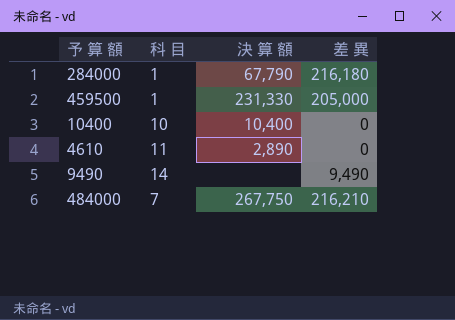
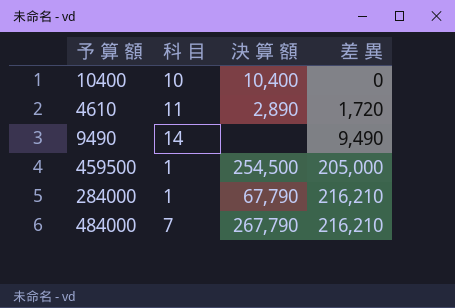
row order: none -> 差 異 ascending
4610 | 差 異: 0 -> 1,720
459500 | 決 算 額: 231,330 -> 254,500
284000 | 差 異: 216,180 -> 216,210
484000 | 決 算 額: 267,750 -> 267,790

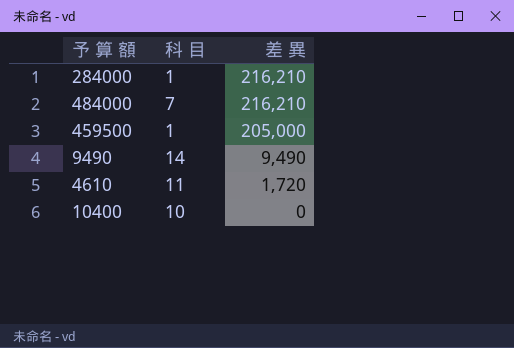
row order: 差 異 ascending -> 差 異 descending
column 決 算 額 | position: 3 -> none

